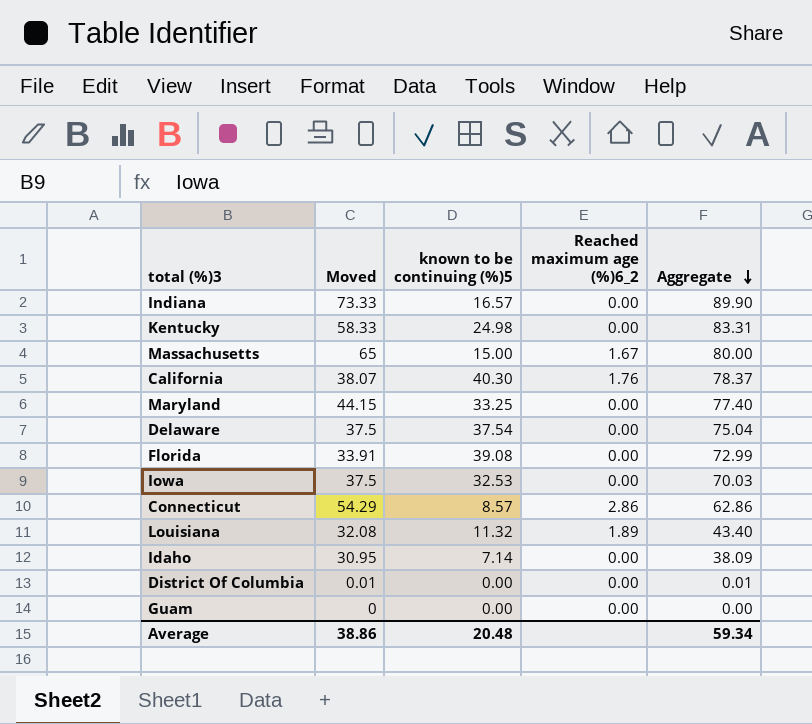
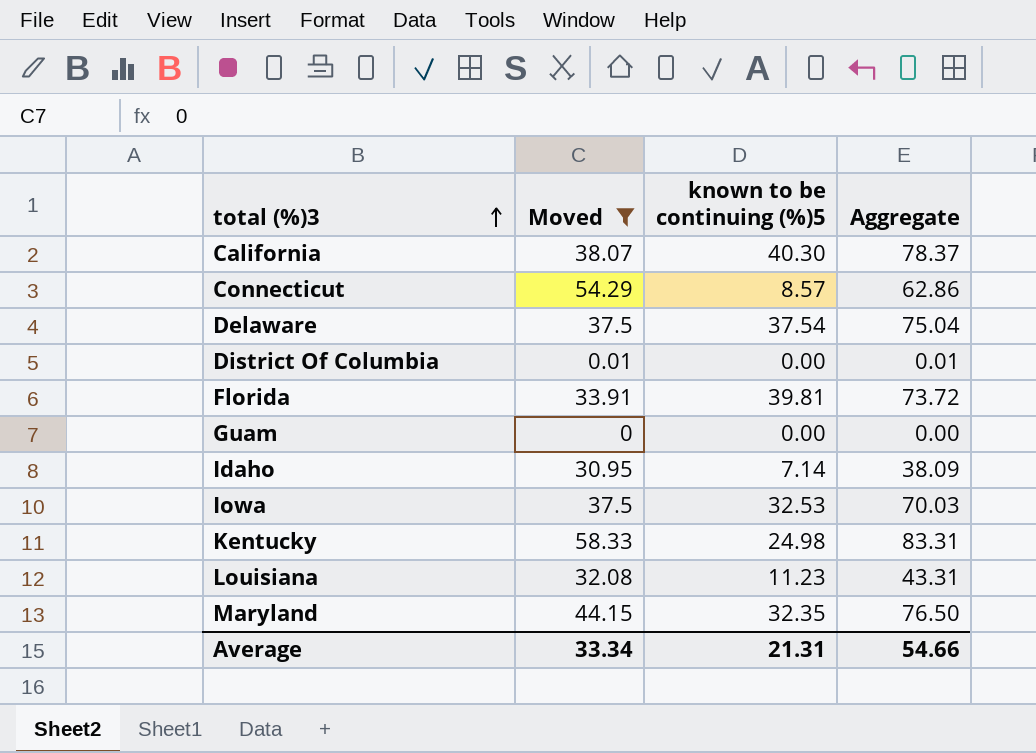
filter: none -> Moved <= 58.33
row order: Aggregate descending -> total (%)3 ascending
column Reached maximum age (%)6_2 | position: 4 -> none
Florida | known to be continuing (%)5: 39.08 -> 39.81
Florida | Aggregate: 72.99 -> 73.72
Louisiana | known to be continuing (%)5: 11.32 -> 11.23
Louisiana | Aggregate: 43.40 -> 43.31
Maryland | known to be continuing (%)5: 33.25 -> 32.35
Maryland | Aggregate: 77.40 -> 76.50
Average | Moved: 38.86 -> 33.34
Average | known to be continuing (%)5: 20.48 -> 21.31
Average | Aggregate: 59.34 -> 54.66

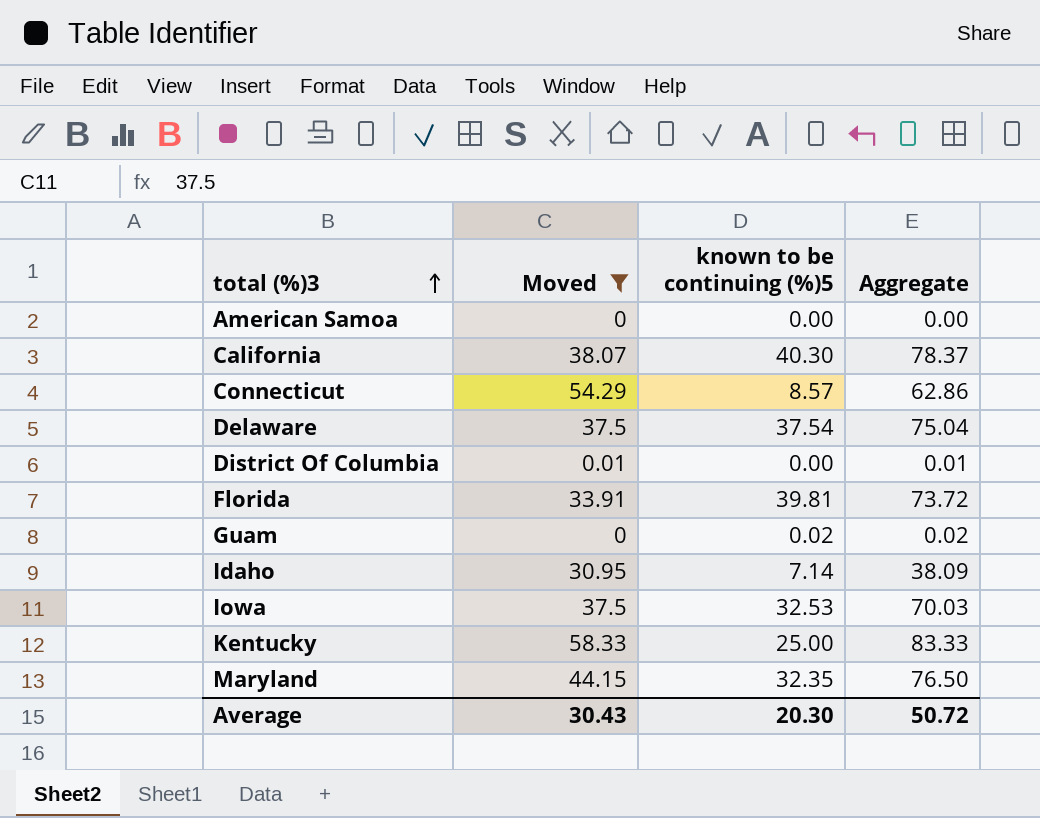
row Louisiana: 32.08 | 11.23 | 43.31 -> none
row American Samoa: none -> 0 | 0.00 | 0.00
Guam | known to be continuing (%)5: 0.00 -> 0.02
Guam | Aggregate: 0.00 -> 0.02
Kentucky | known to be continuing (%)5: 24.98 -> 25.00
Kentucky | Aggregate: 83.31 -> 83.33
Average | Moved: 33.34 -> 30.43
Average | known to be continuing (%)5: 21.31 -> 20.30
Average | Aggregate: 54.66 -> 50.72

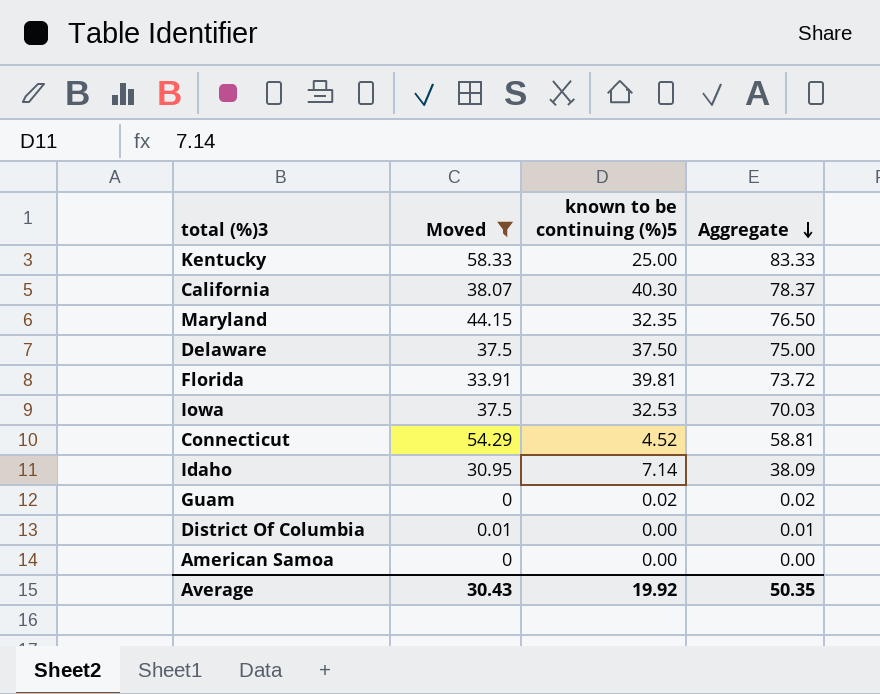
row order: total (%)3 ascending -> Aggregate descending
Delaware | known to be continuing (%)5: 37.54 -> 37.50
Delaware | Aggregate: 75.04 -> 75.00
Connecticut | known to be continuing (%)5: 8.57 -> 4.52
Connecticut | Aggregate: 62.86 -> 58.81
Average | known to be continuing (%)5: 20.30 -> 19.92
Average | Aggregate: 50.72 -> 50.35

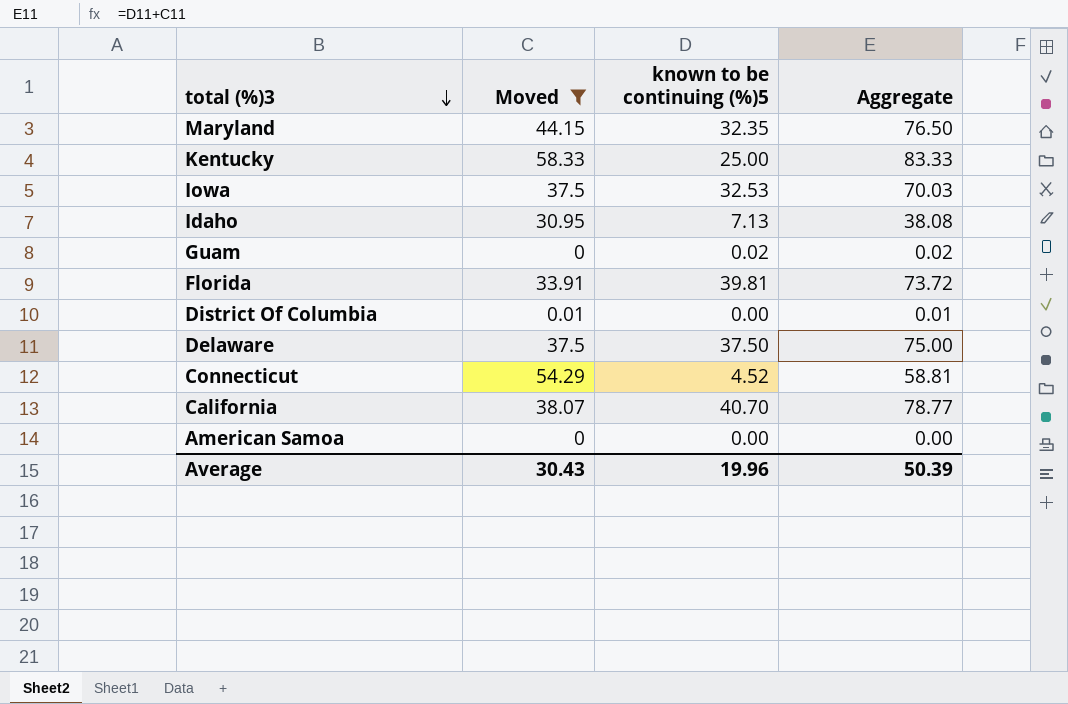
row order: Aggregate descending -> total (%)3 descending
Idaho | known to be continuing (%)5: 7.14 -> 7.13
Idaho | Aggregate: 38.09 -> 38.08
California | known to be continuing (%)5: 40.30 -> 40.70
California | Aggregate: 78.37 -> 78.77
Average | known to be continuing (%)5: 19.92 -> 19.96
Average | Aggregate: 50.35 -> 50.39

